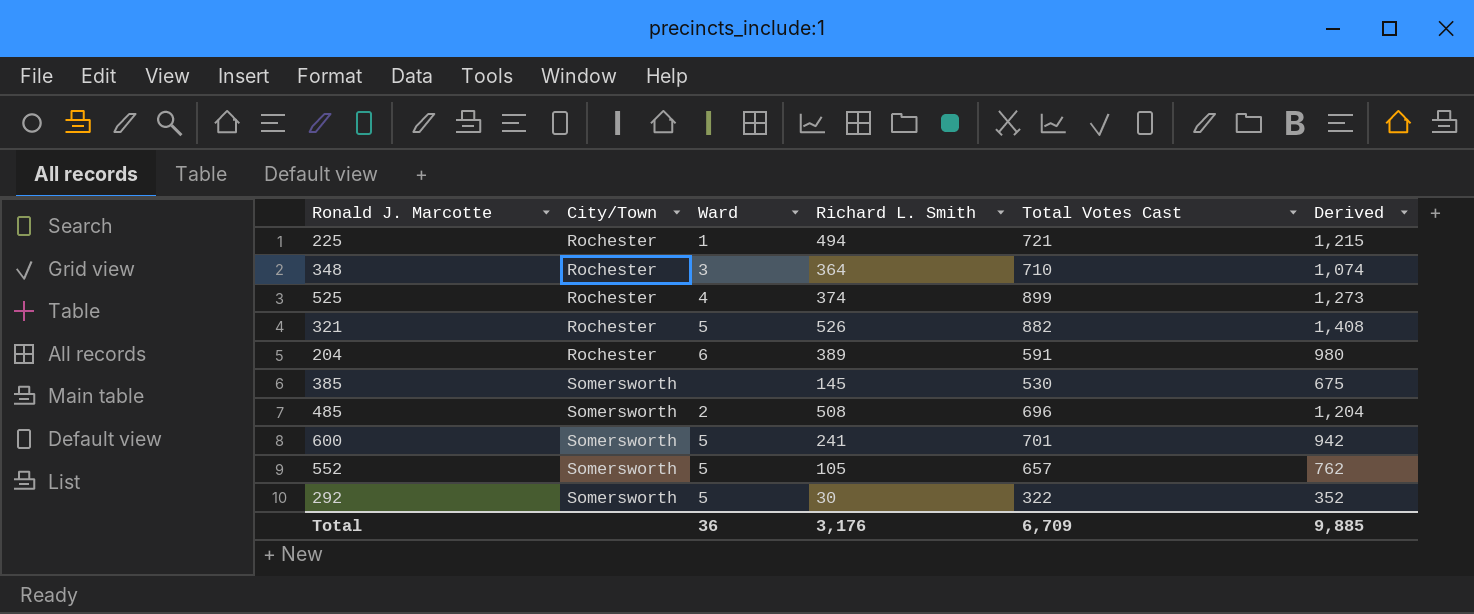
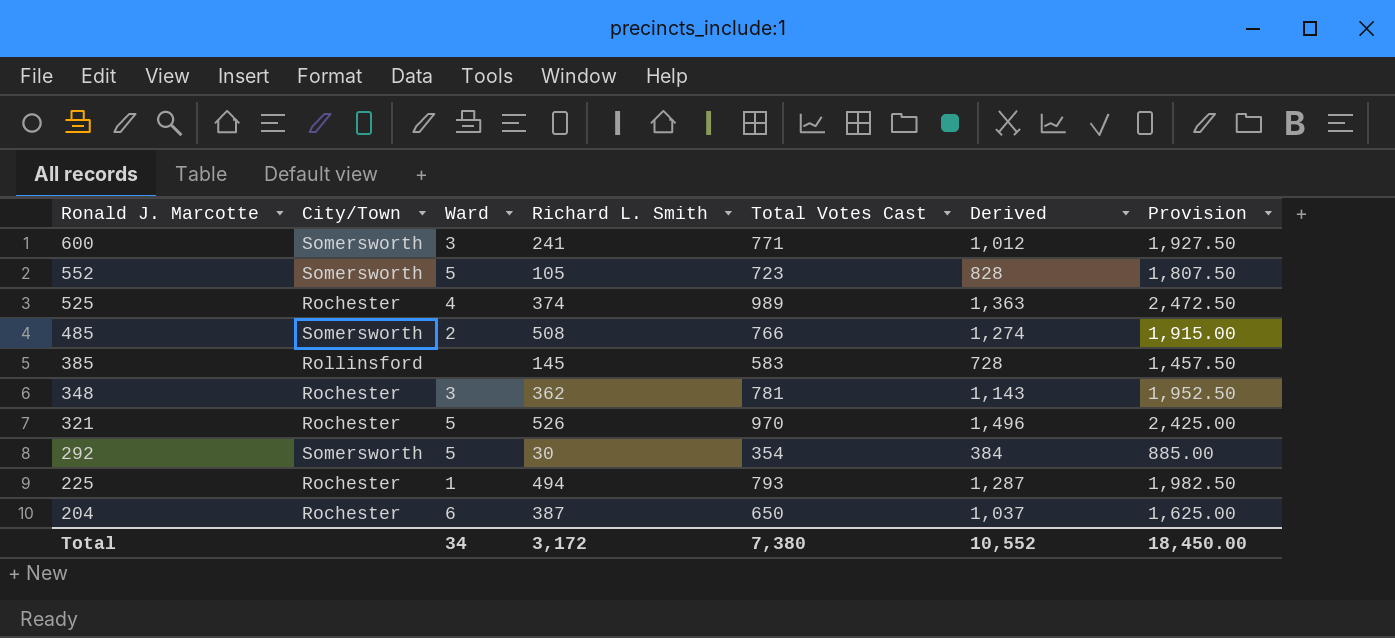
row order: City/Town ascending -> Ronald J. Marcotte descending
column Provision | formula: none -> [Total Votes Cast] * 2.5
600 | Ward: 5 -> 3
600 | Total Votes Cast: 701 -> 771
600 | Derived: 942 -> 1,012
552 | Total Votes Cast: 657 -> 723
552 | Derived: 762 -> 828
525 | Total Votes Cast: 899 -> 989
525 | Derived: 1,273 -> 1,363
485 | Total Votes Cast: 696 -> 766
485 | Derived: 1,204 -> 1,274
385 | City/Town: Somersworth -> Rollinsford
385 | Total Votes Cast: 530 -> 583
385 | Derived: 675 -> 728
348 | Richard L. Smith: 364 -> 362
348 | Total Votes Cast: 710 -> 781
348 | Derived: 1,074 -> 1,143
321 | Total Votes Cast: 882 -> 970
321 | Derived: 1,408 -> 1,496
292 | Total Votes Cast: 322 -> 354
292 | Derived: 352 -> 384
225 | Total Votes Cast: 721 -> 793
225 | Derived: 1,215 -> 1,287
204 | Richard L. Smith: 389 -> 387
204 | Total Votes Cast: 591 -> 650
204 | Derived: 980 -> 1,037
Total | Ward: 36 -> 34
Total | Richard L. Smith: 3,176 -> 3,172
Total | Total Votes Cast: 6,709 -> 7,380
Total | Derived: 9,885 -> 10,552

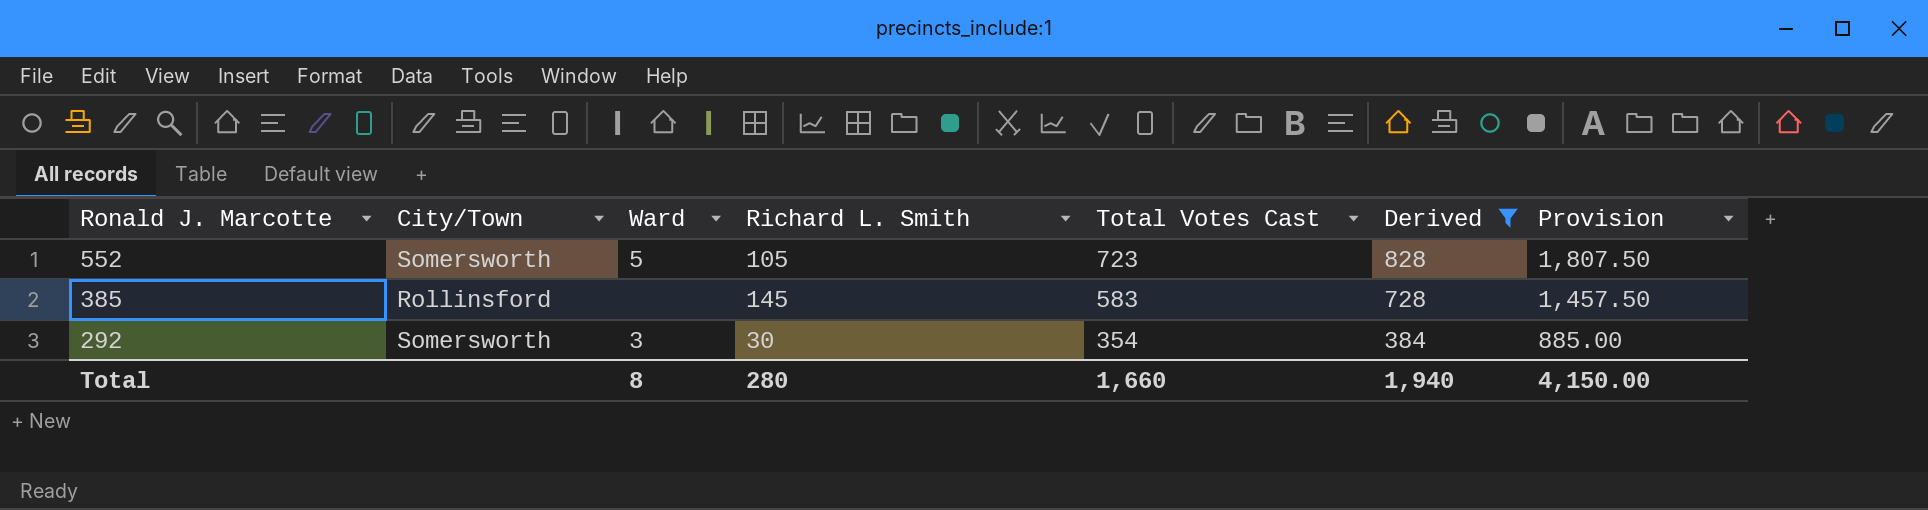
filter: none -> Derived <= 828
292 | Ward: 5 -> 3
Total | Ward: 34 -> 8
Total | Richard L. Smith: 3,172 -> 280
Total | Total Votes Cast: 7,380 -> 1,660
Total | Derived: 10,552 -> 1,940
Total | Provision: 18,450.00 -> 4,150.00

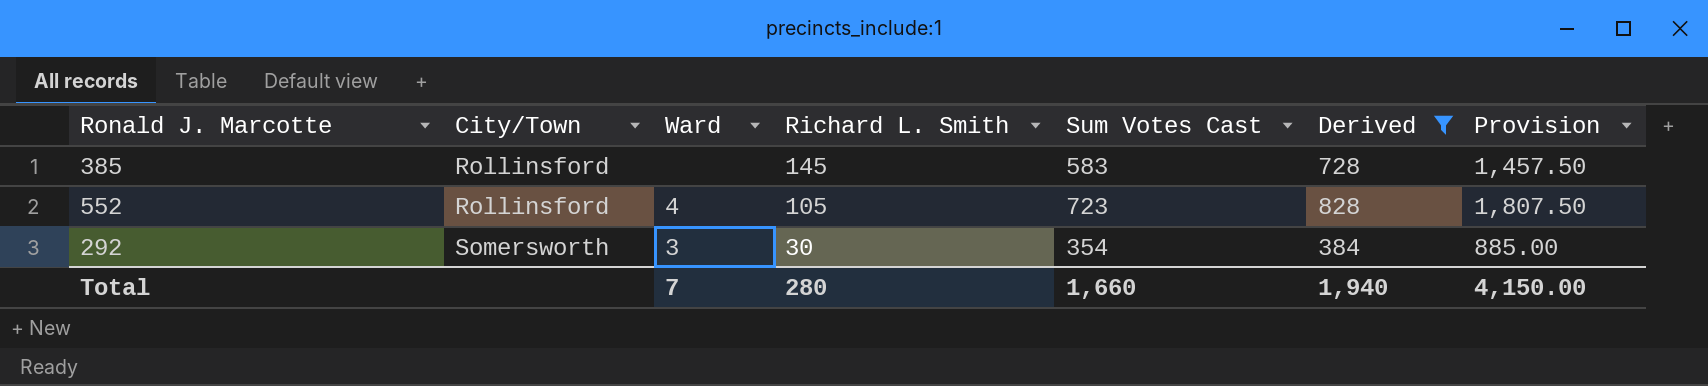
row order: Ronald J. Marcotte descending -> City/Town ascending
column name: Total Votes Cast -> Sum Votes Cast
552 | City/Town: Somersworth -> Rollinsford
552 | Ward: 5 -> 4
Total | Ward: 8 -> 7

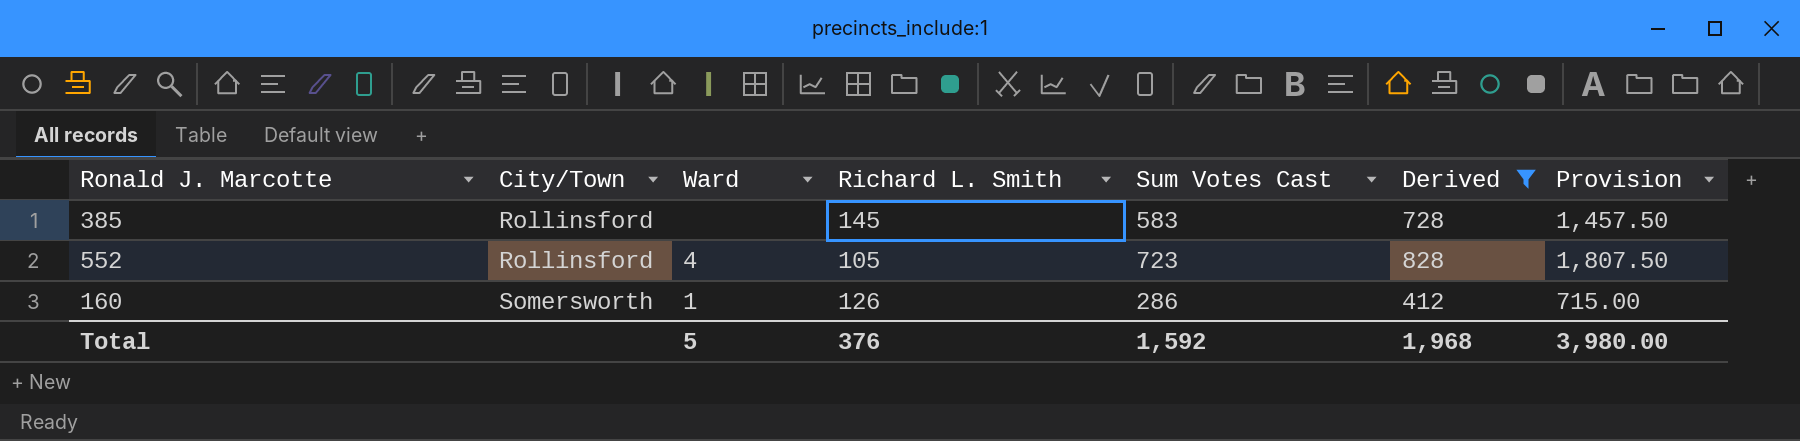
row 292: Somersworth | 3 | 30 | 354 | 384 | 885.00 -> none
row 160: none -> Somersworth | 1 | 126 | 286 | 412 | 715.00
Total | Ward: 7 -> 5
Total | Richard L. Smith: 280 -> 376
Total | Sum Votes Cast: 1,660 -> 1,592
Total | Derived: 1,940 -> 1,968
Total | Provision: 4,150.00 -> 3,980.00

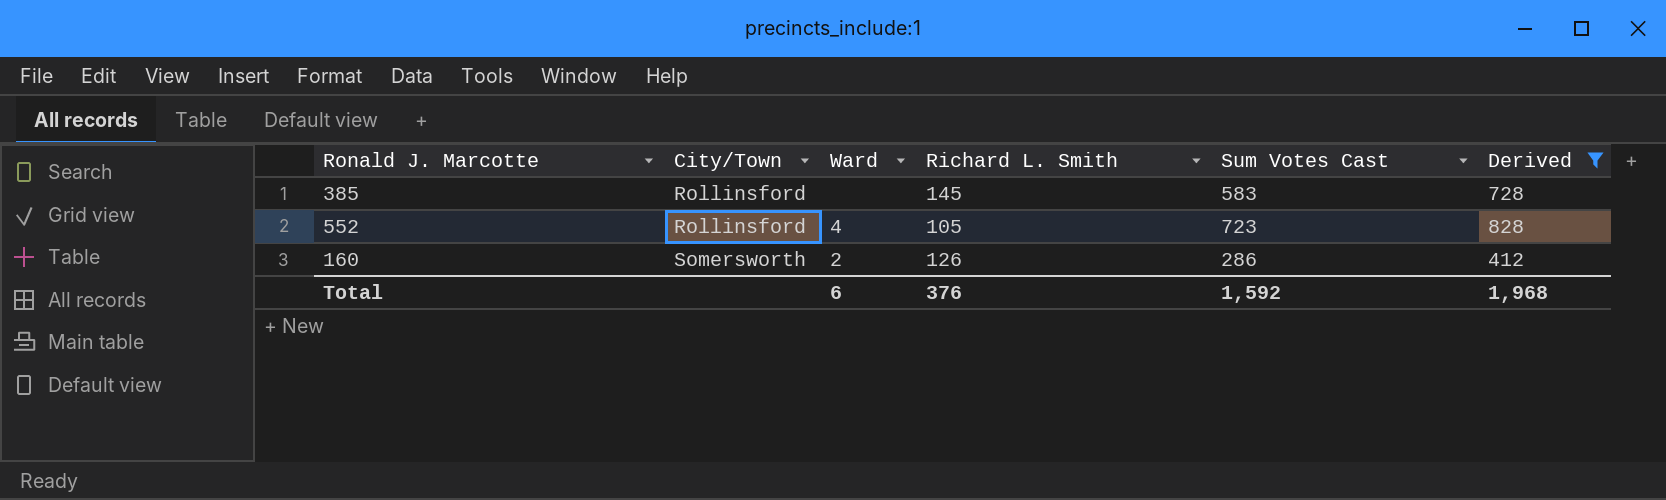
column Provision | formula: [Sum Votes Cast] * 2.5 -> none
160 | Ward: 1 -> 2
Total | Ward: 5 -> 6

